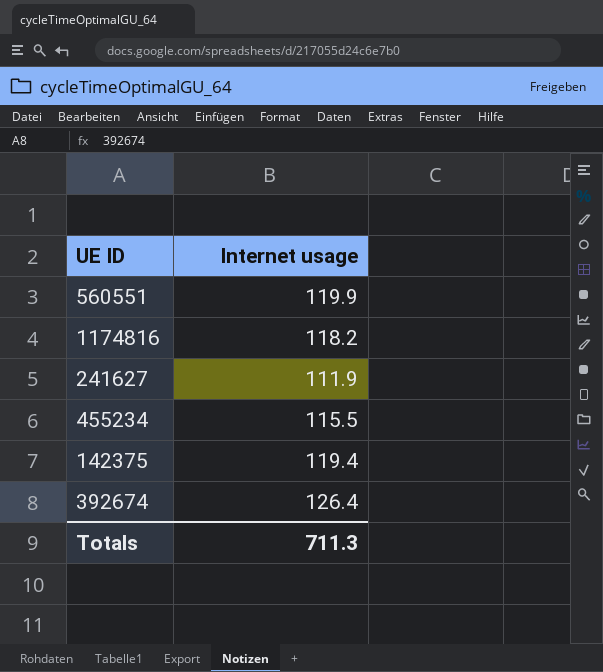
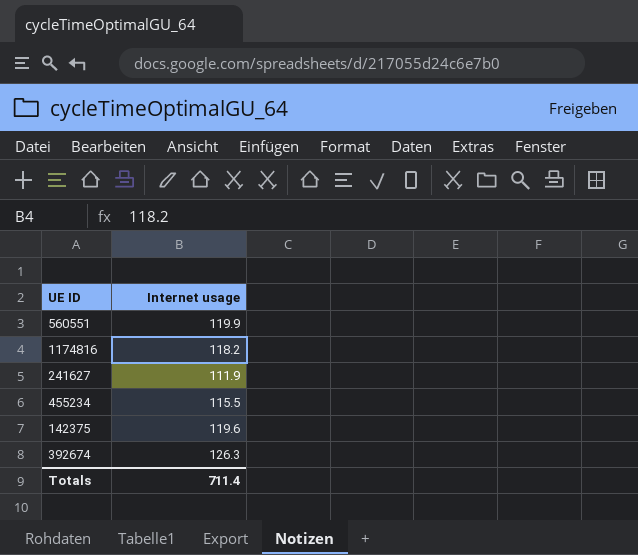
142375 | Internet usage: 119.4 -> 119.6
392674 | Internet usage: 126.4 -> 126.3
Totals | Internet usage: 711.3 -> 711.4

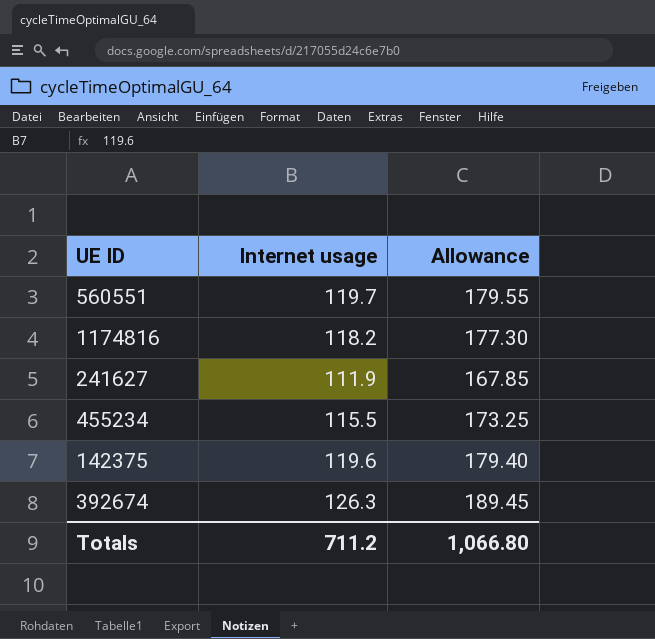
column Allowance | formula: none -> [Internet usage] * 1.5
560551 | Internet usage: 119.9 -> 119.7
Totals | Internet usage: 711.4 -> 711.2

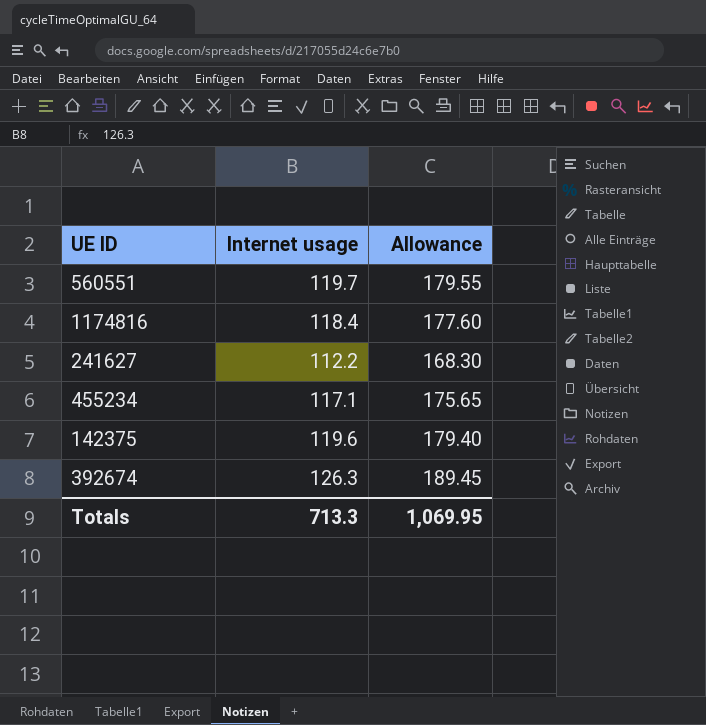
1174816 | Internet usage: 118.2 -> 118.4
1174816 | Allowance: 177.30 -> 177.60
241627 | Internet usage: 111.9 -> 112.2
241627 | Allowance: 167.85 -> 168.30
455234 | Internet usage: 115.5 -> 117.1
455234 | Allowance: 173.25 -> 175.65
Totals | Internet usage: 711.2 -> 713.3
Totals | Allowance: 1,066.80 -> 1,069.95

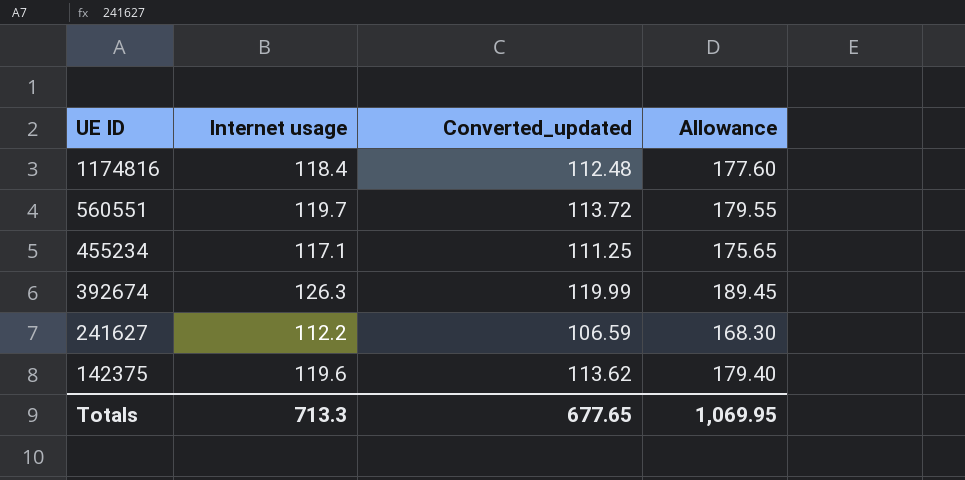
row order: none -> UE ID descending
column Converted_updated | formula: none -> [Internet usage] * 0.95

